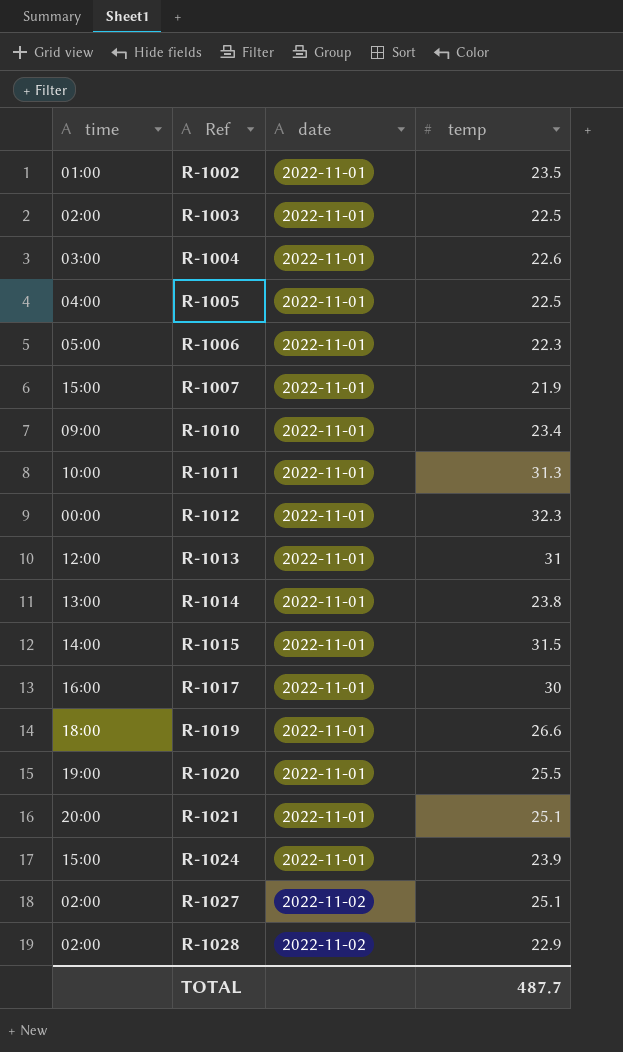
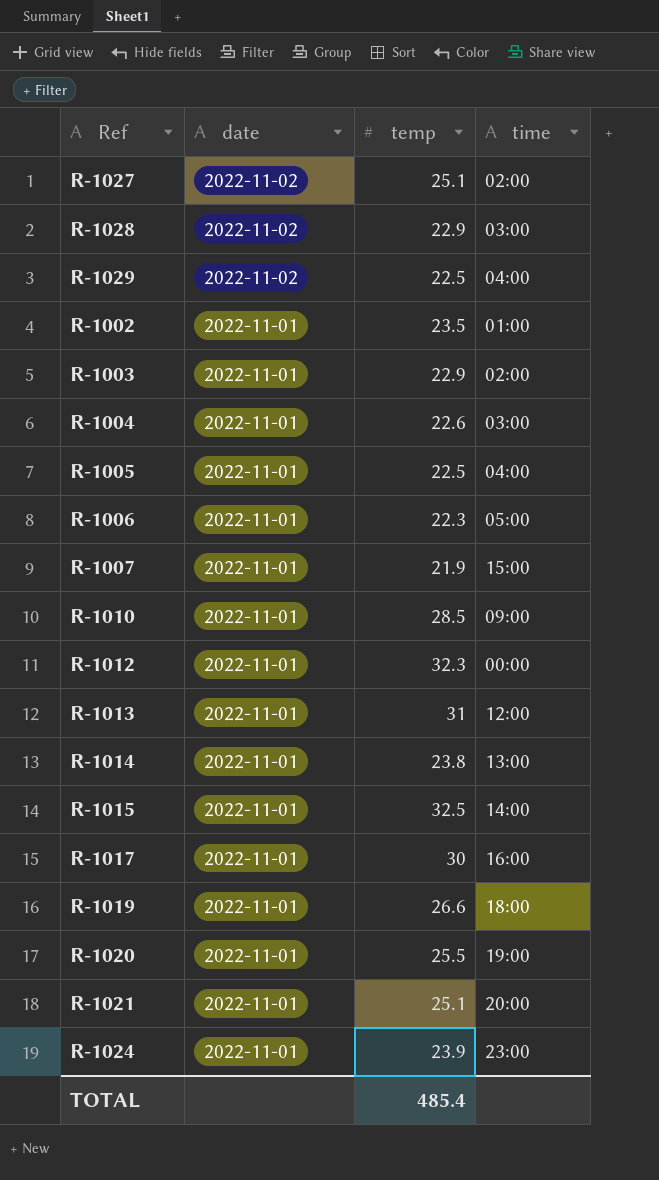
row order: Ref ascending -> date descending
column time | position: 1 -> 4
row R-1011: 10:00 | 2022-11-01 | 31.3 -> none
R-1028 | time: 02:00 -> 03:00
row R-1029: none -> 2022-11-02 | 22.5 | 04:00
R-1003 | temp: 22.5 -> 22.9
R-1010 | temp: 23.4 -> 28.5
R-1015 | temp: 31.5 -> 32.5
R-1024 | time: 15:00 -> 23:00
TOTAL | temp: 487.7 -> 485.4

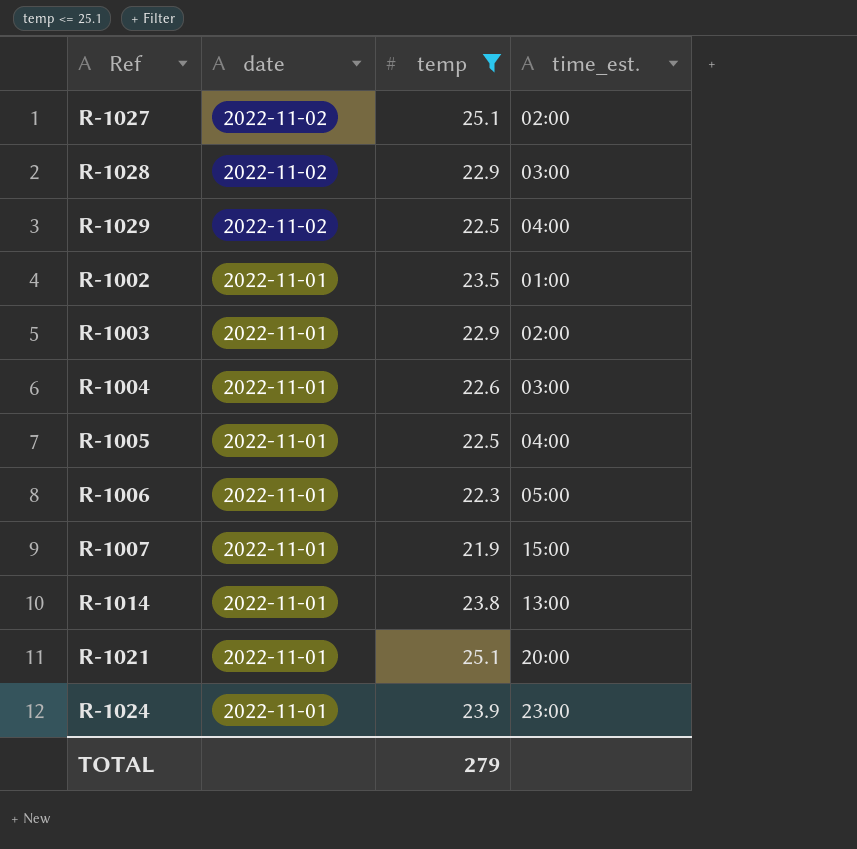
filter: none -> temp <= 25.1
column name: time -> time_est.
TOTAL | temp: 485.4 -> 279

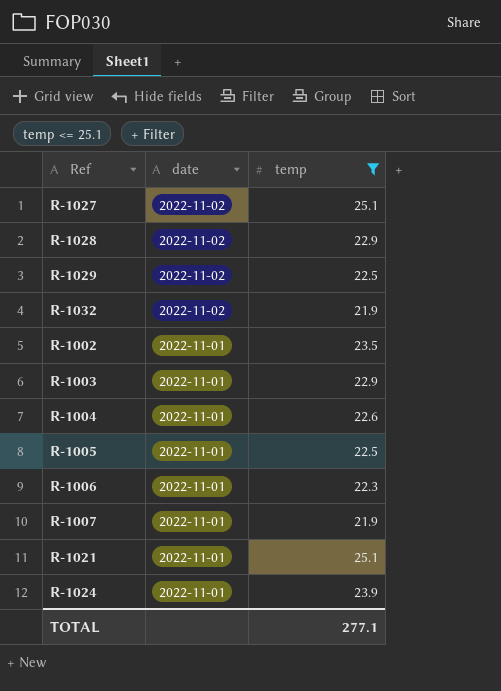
column time_est. | position: 4 -> none
row R-1014: 2022-11-01 | 23.8 | 13:00 -> none
row R-1032: none -> 2022-11-02 | 21.9
TOTAL | temp: 279 -> 277.1

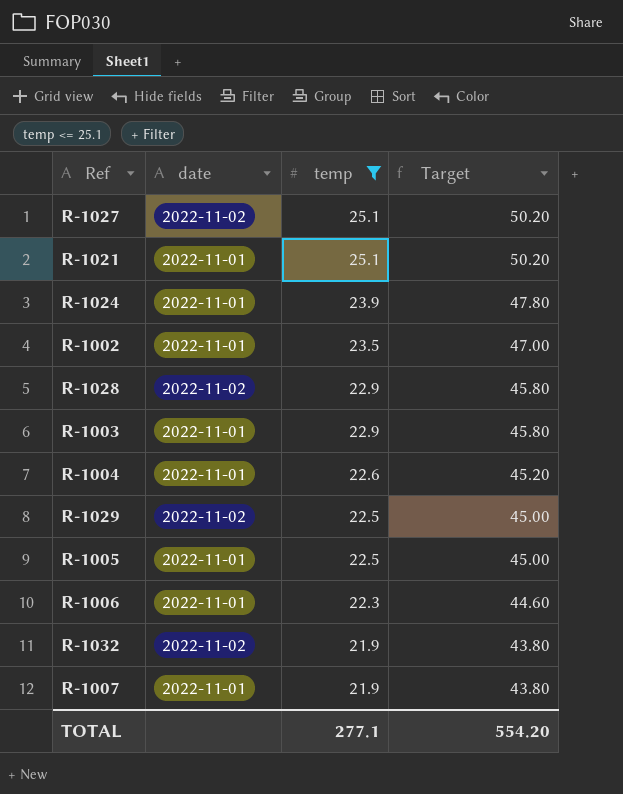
row order: date descending -> temp descending
column Target | formula: none -> [temp] * 2

